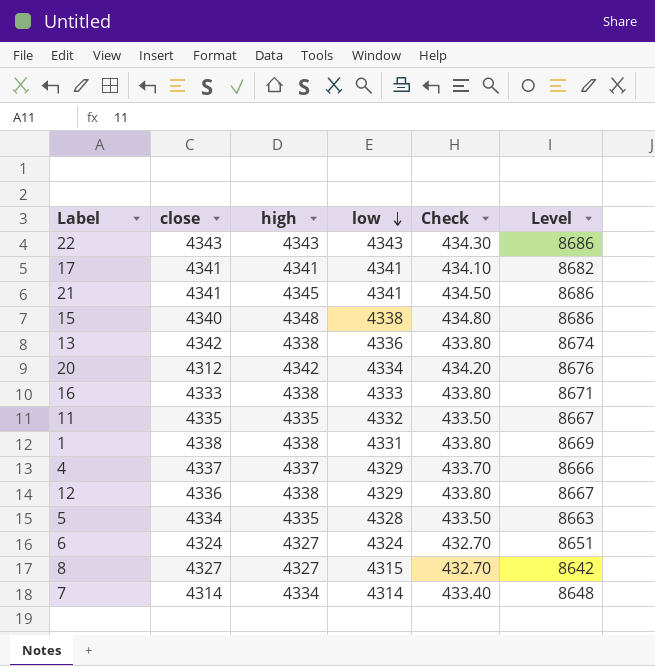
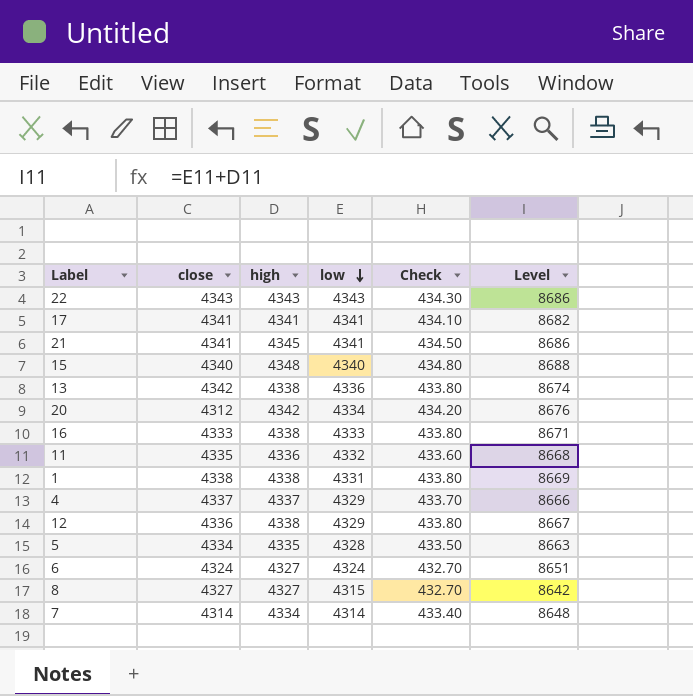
15 | low: 4338 -> 4340
15 | Level: 8686 -> 8688
11 | high: 4335 -> 4336
11 | Check: 433.50 -> 433.60
11 | Level: 8667 -> 8668

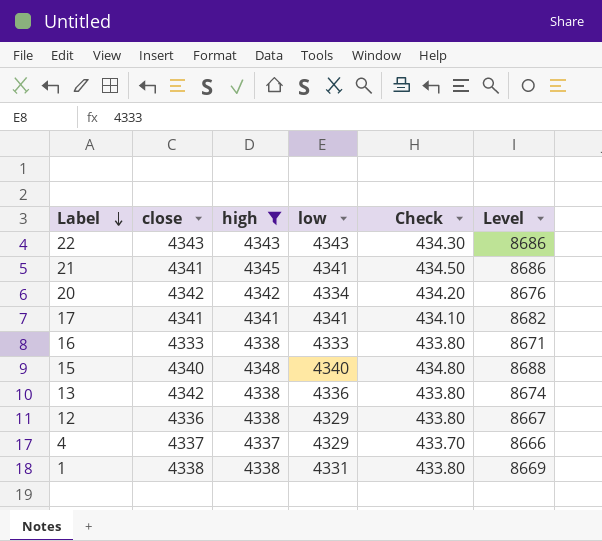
filter: none -> high >= 4337
row order: low descending -> Label descending
20 | close: 4312 -> 4342

